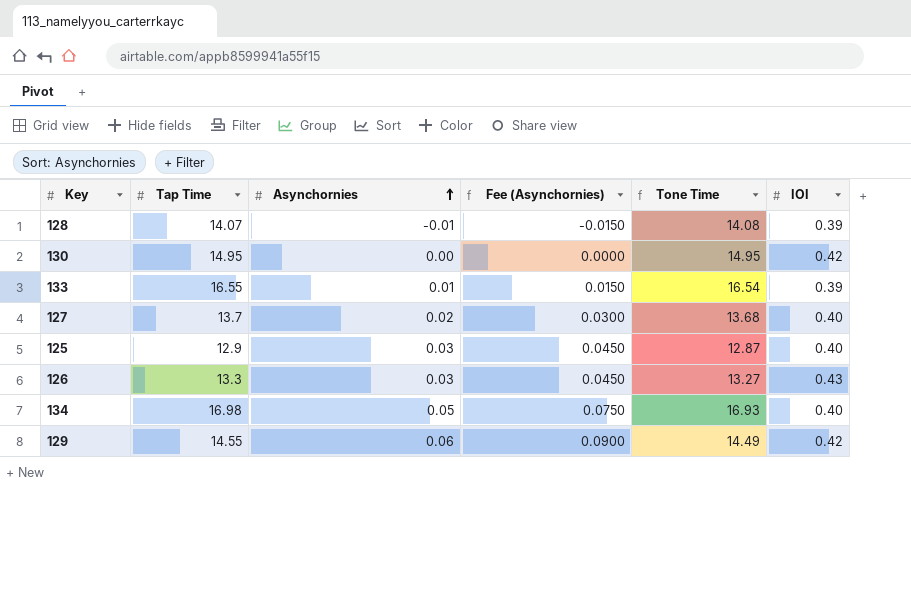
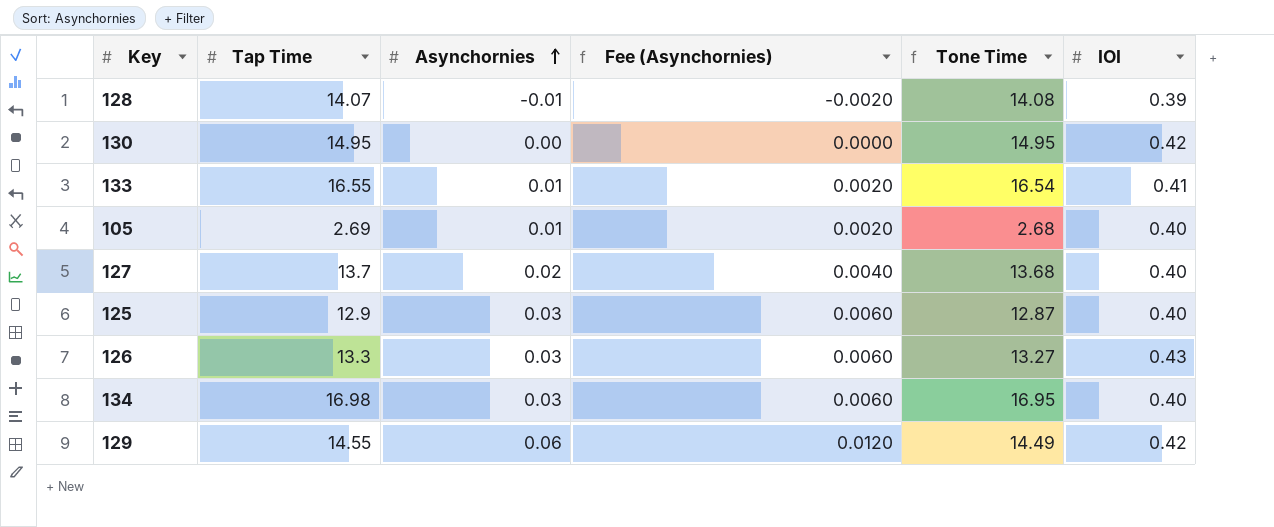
column Fee (Asynchornies) | formula: [Asynchornies] * 1.5 -> [Asynchornies] * 0.2
133 | IOI: 0.39 -> 0.41
row 105: none -> 2.69 | 0.01 | 0.0020 | 2.68 | 0.40
134 | Asynchornies: 0.05 -> 0.03
134 | Tone Time: 16.93 -> 16.95

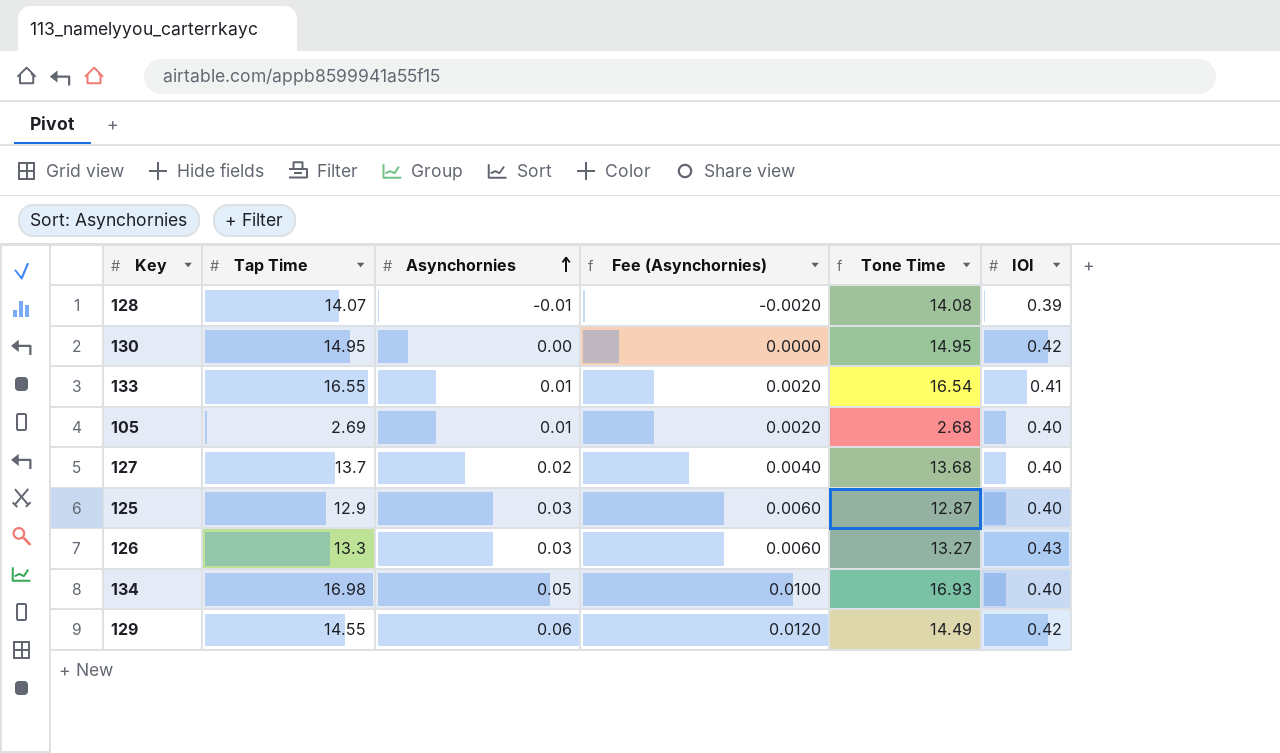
134 | Asynchornies: 0.03 -> 0.05
134 | Fee (Asynchornies): 0.0060 -> 0.0100
134 | Tone Time: 16.95 -> 16.93

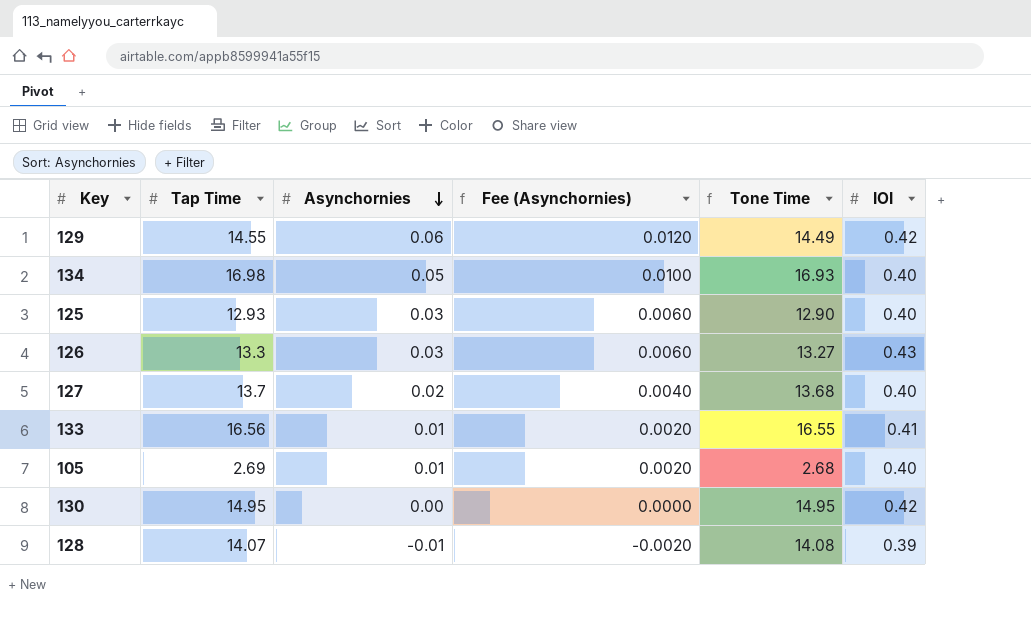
row order: Asynchornies ascending -> Asynchornies descending
125 | Tap Time: 12.9 -> 12.93
125 | Tone Time: 12.87 -> 12.90
133 | Tap Time: 16.55 -> 16.56
133 | Tone Time: 16.54 -> 16.55

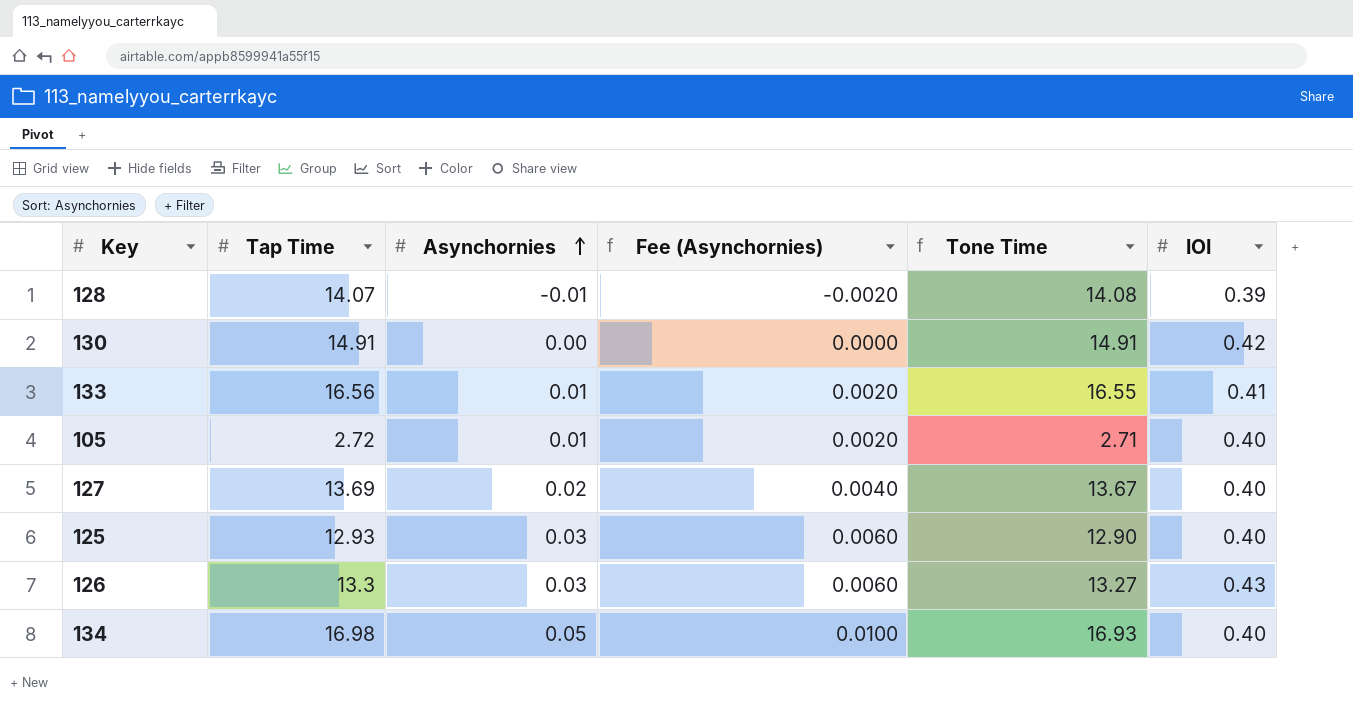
row order: Asynchornies descending -> Asynchornies ascending
row 129: 14.55 | 0.06 | 0.0120 | 14.49 | 0.42 -> none
130 | Tap Time: 14.95 -> 14.91
130 | Tone Time: 14.95 -> 14.91
105 | Tap Time: 2.69 -> 2.72
105 | Tone Time: 2.68 -> 2.71
127 | Tap Time: 13.7 -> 13.69
127 | Tone Time: 13.68 -> 13.67

